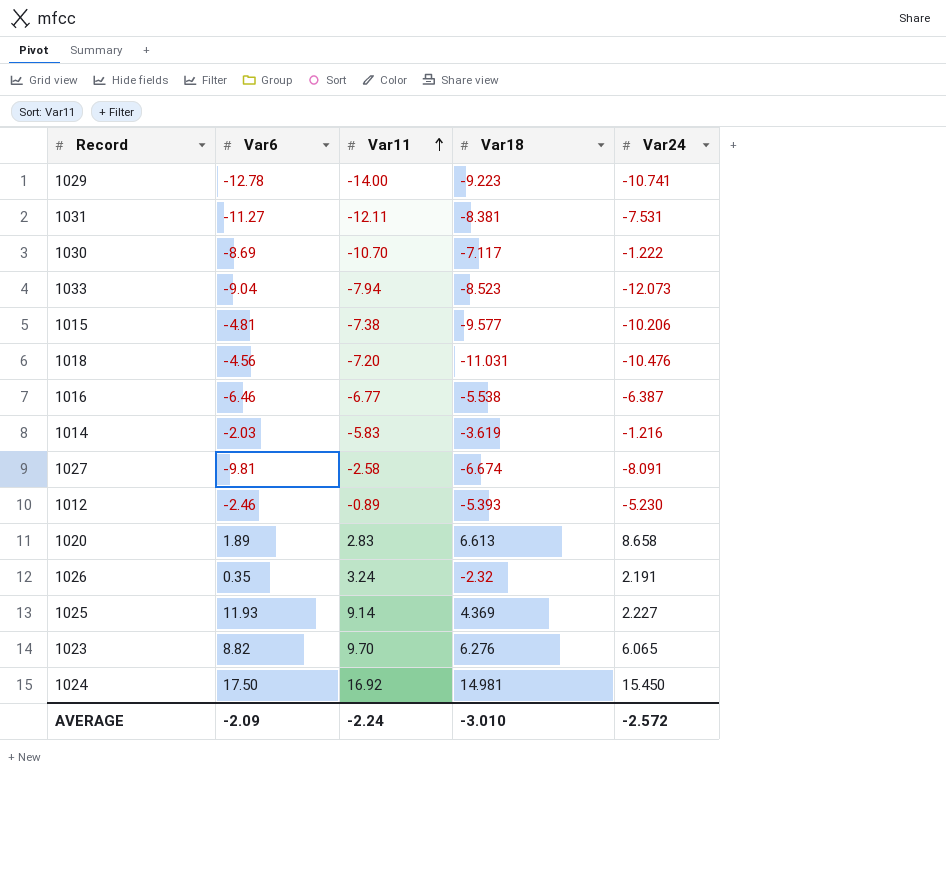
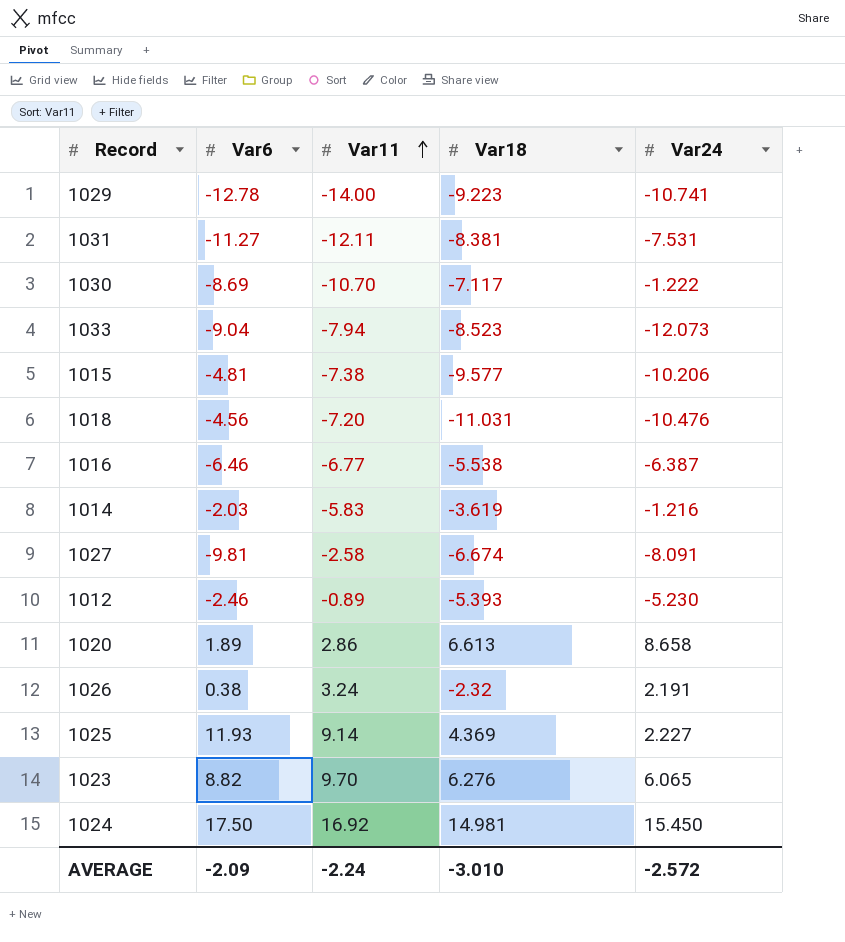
1020 | Var11: 2.83 -> 2.86
1026 | Var6: 0.35 -> 0.38

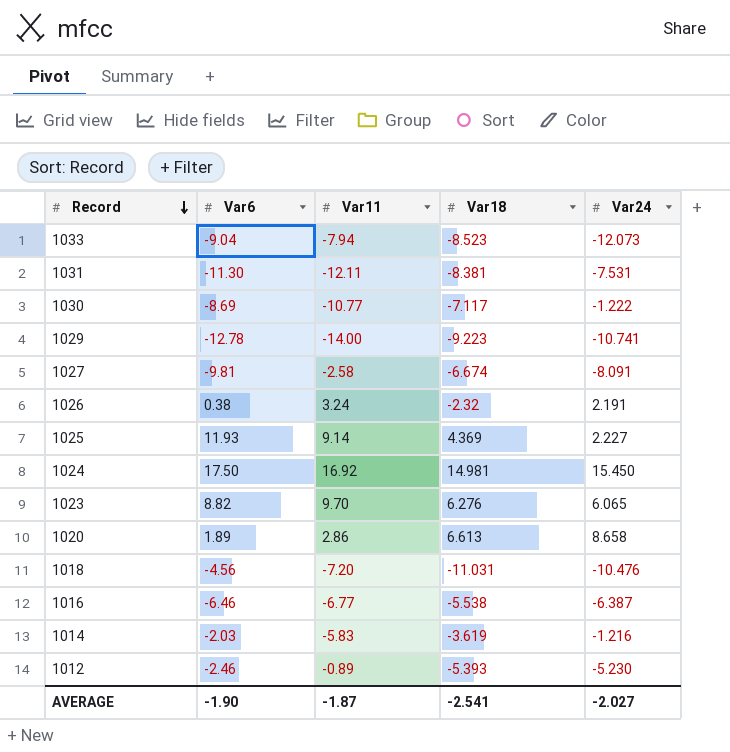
row order: Var11 ascending -> Record descending
row 1015: -4.81 | -7.38 | -9.577 | -10.206 -> none
1031 | Var6: -11.27 -> -11.30
1030 | Var11: -10.70 -> -10.77
AVERAGE | Var6: -2.09 -> -1.90
AVERAGE | Var11: -2.24 -> -1.87
AVERAGE | Var18: -3.010 -> -2.541
AVERAGE | Var24: -2.572 -> -2.027

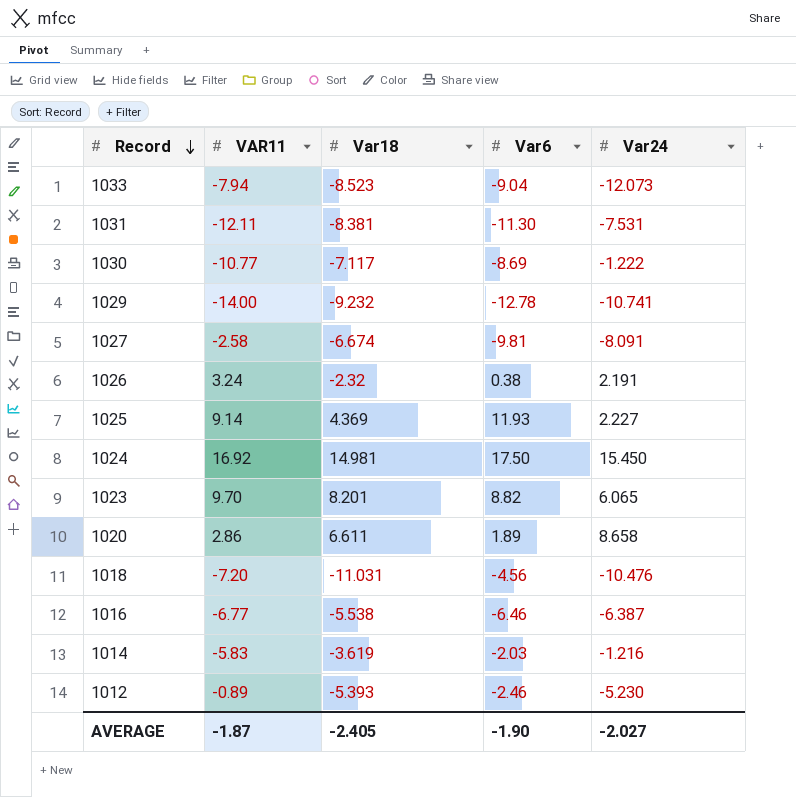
column name: Var11 -> VAR11
column Var6 | position: 2 -> 4
1029 | Var18: -9.223 -> -9.232
1023 | Var18: 6.276 -> 8.201
1020 | Var18: 6.613 -> 6.611
AVERAGE | Var18: -2.541 -> -2.405

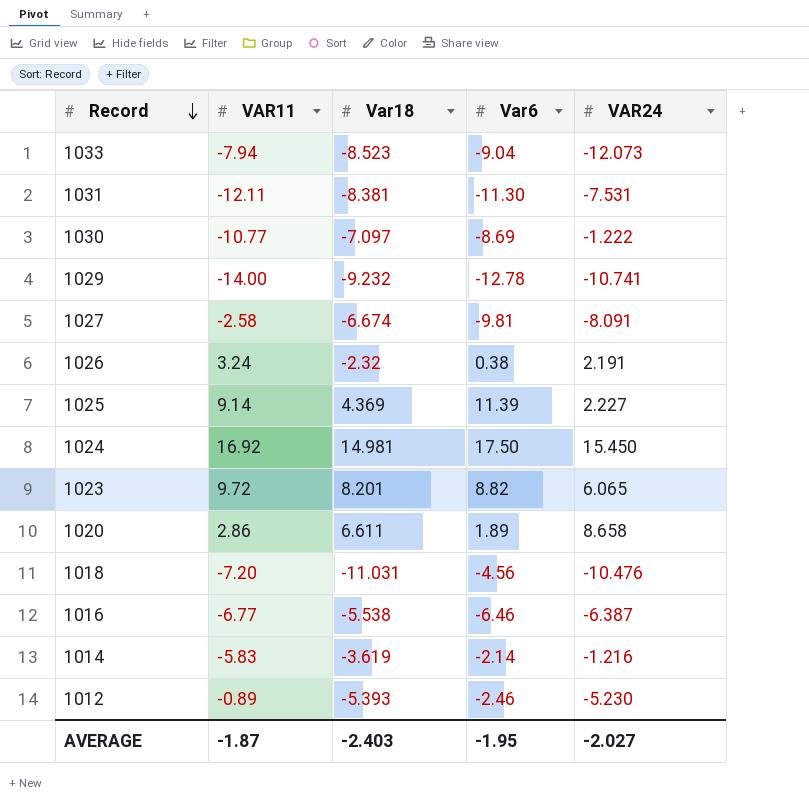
column name: Var24 -> VAR24
1030 | Var18: -7.117 -> -7.097
1025 | Var6: 11.93 -> 11.39
1023 | VAR11: 9.70 -> 9.72
1014 | Var6: -2.03 -> -2.14
AVERAGE | Var18: -2.405 -> -2.403
AVERAGE | Var6: -1.90 -> -1.95

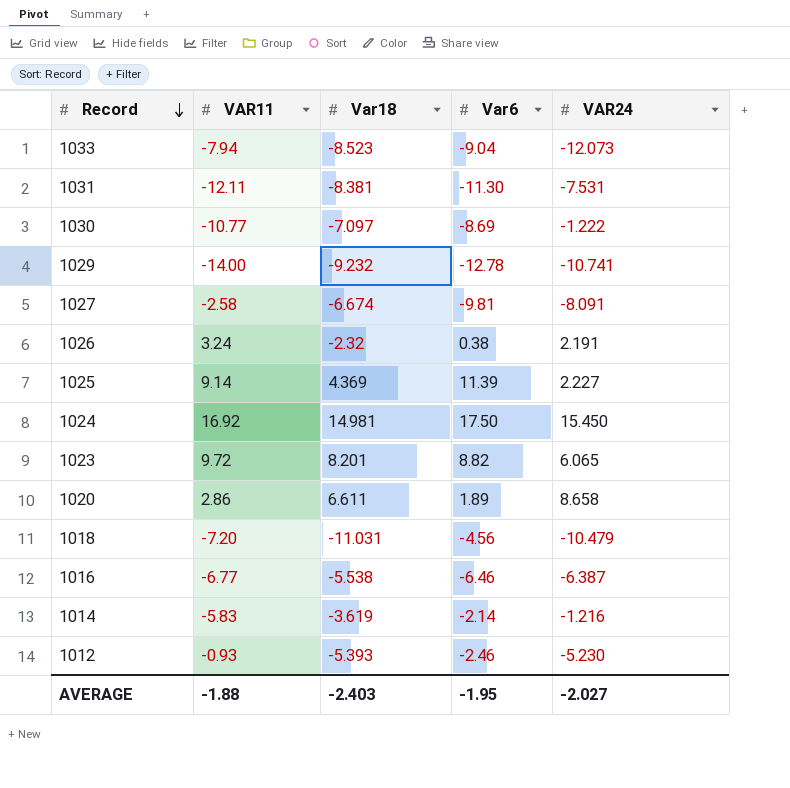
1018 | VAR24: -10.476 -> -10.479
1012 | VAR11: -0.89 -> -0.93
AVERAGE | VAR11: -1.87 -> -1.88

